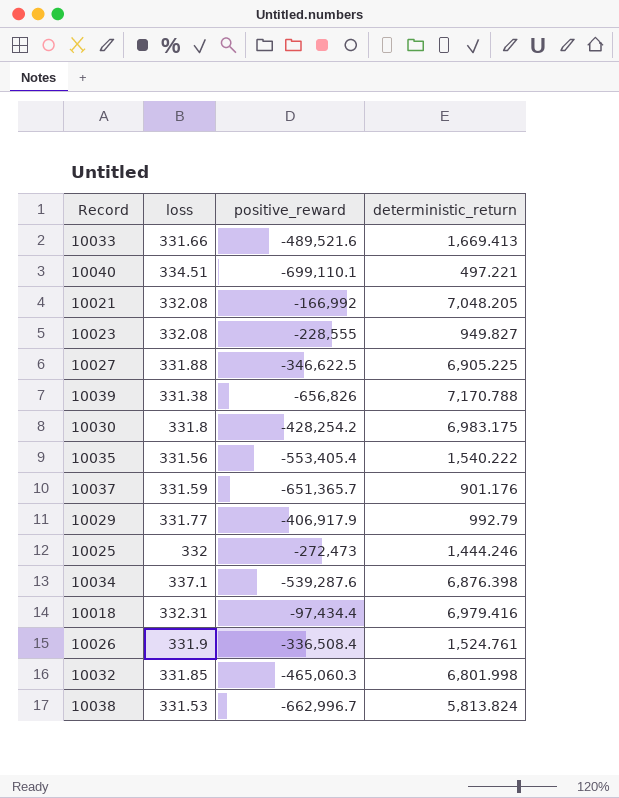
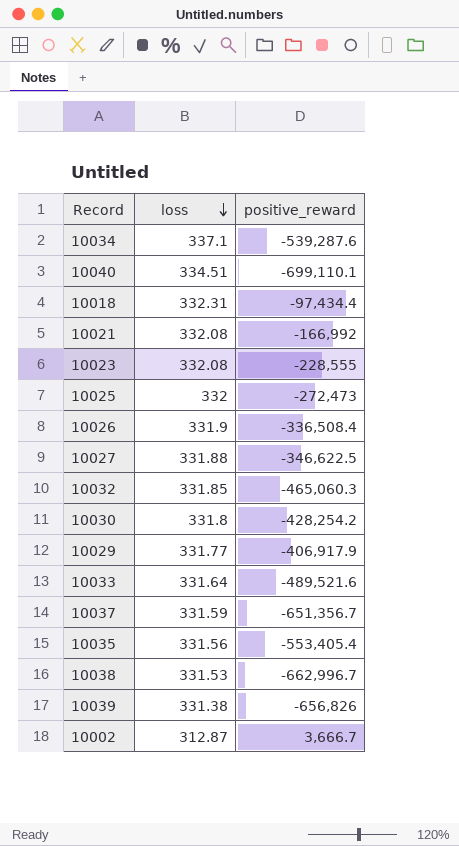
row order: none -> loss descending
column deterministic_return | position: 4 -> none
10033 | loss: 331.66 -> 331.64
10037 | positive_reward: -651,365.7 -> -651,356.7
row 10002: none -> 312.87 | 3,666.7

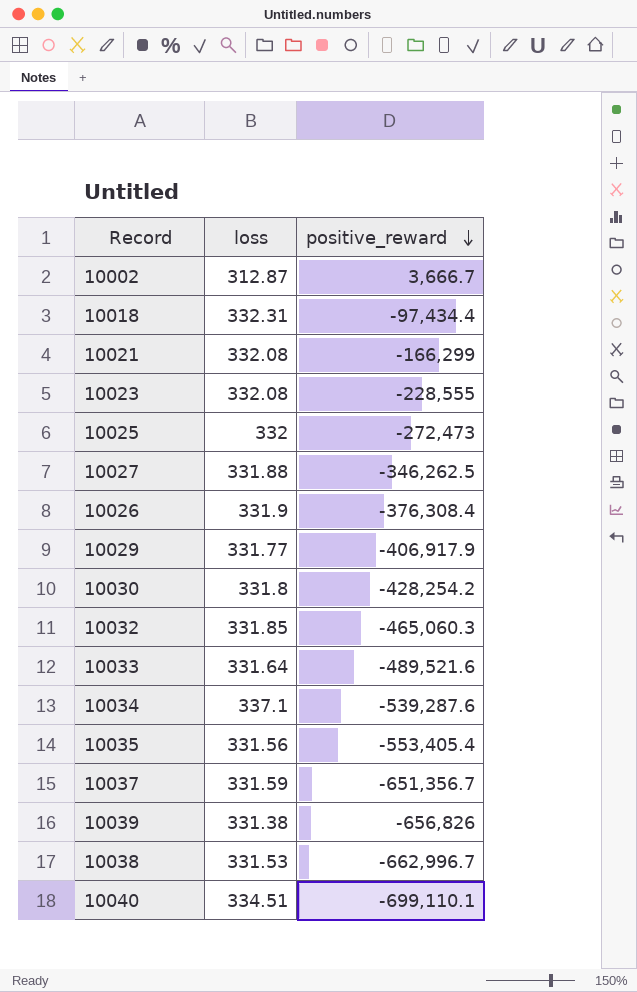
row order: loss descending -> positive_reward descending
10021 | positive_reward: -166,992 -> -166,299
10027 | positive_reward: -346,622.5 -> -346,262.5
10026 | positive_reward: -336,508.4 -> -376,308.4

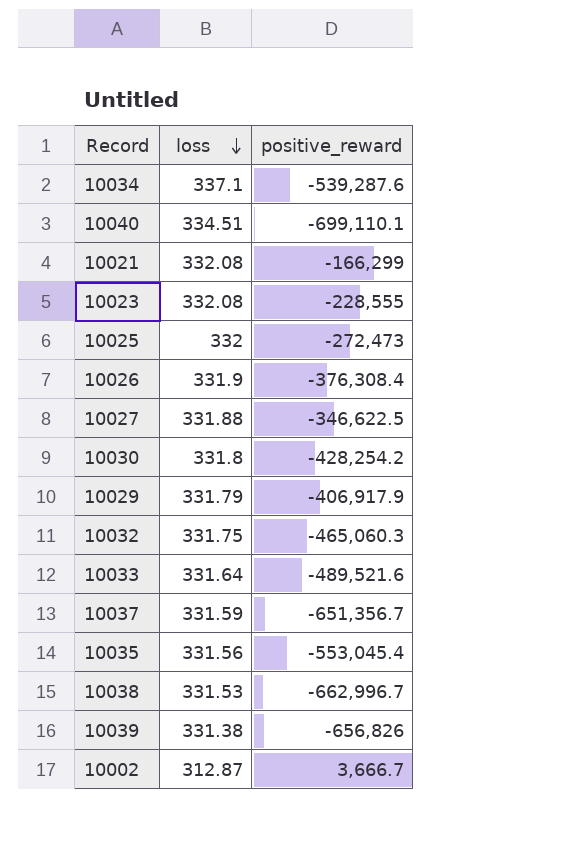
row order: positive_reward descending -> loss descending
row 10018: 332.31 | -97,434.4 -> none
10027 | positive_reward: -346,262.5 -> -346,622.5
10029 | loss: 331.77 -> 331.79
10032 | loss: 331.85 -> 331.75
10035 | positive_reward: -553,405.4 -> -553,045.4

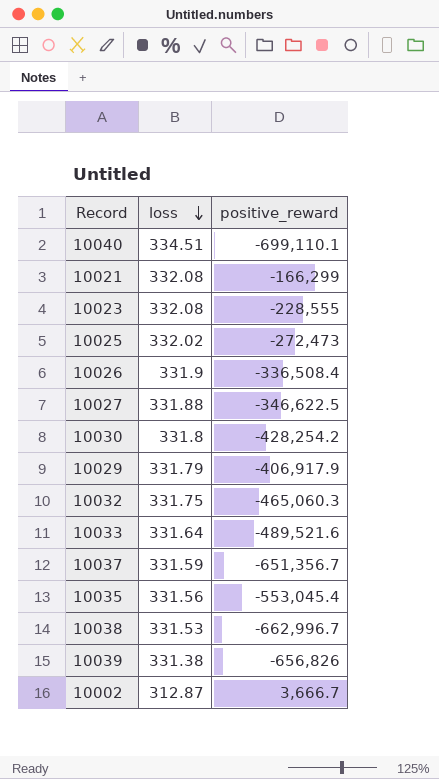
row 10034: 337.1 | -539,287.6 -> none
10025 | loss: 332 -> 332.02
10026 | positive_reward: -376,308.4 -> -336,508.4

